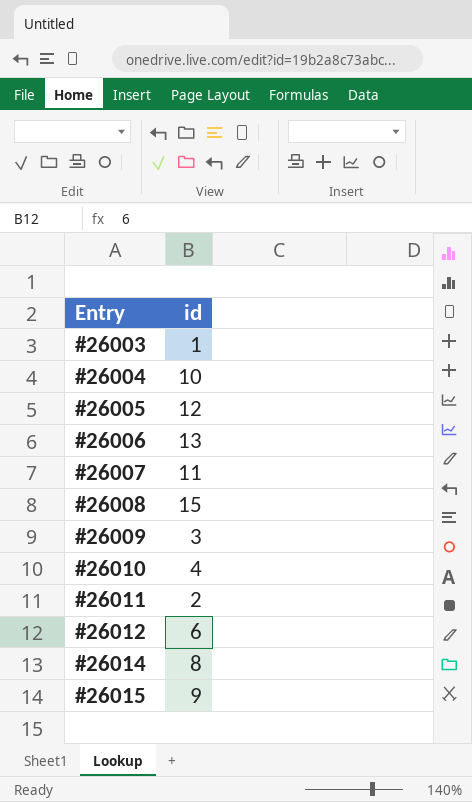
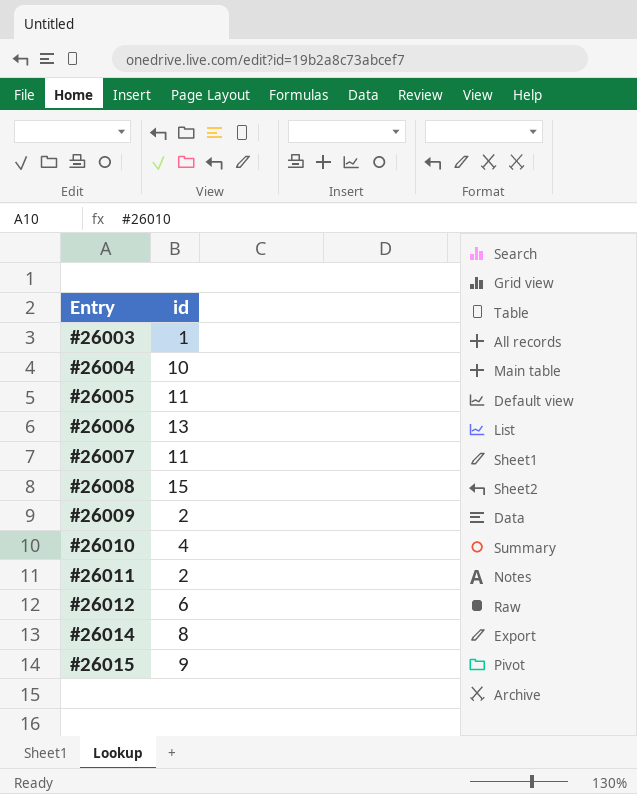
#26005 | id: 12 -> 11
#26009 | id: 3 -> 2

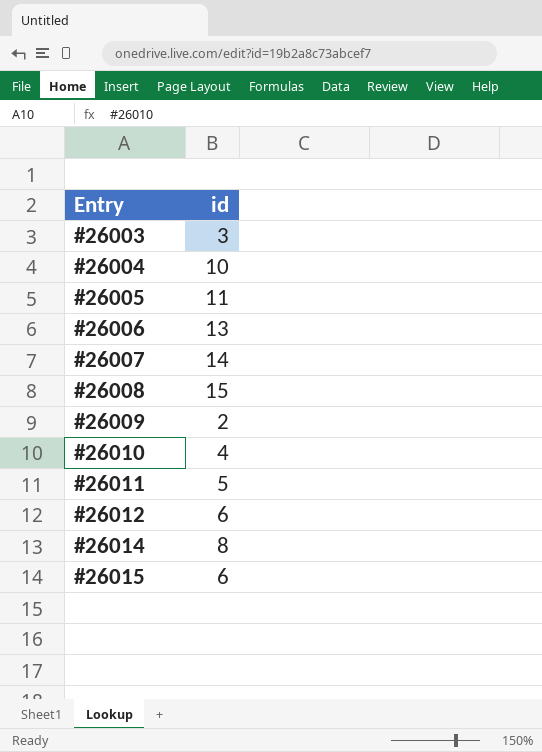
#26003 | id: 1 -> 3
#26007 | id: 11 -> 14
#26011 | id: 2 -> 5
#26015 | id: 9 -> 6

